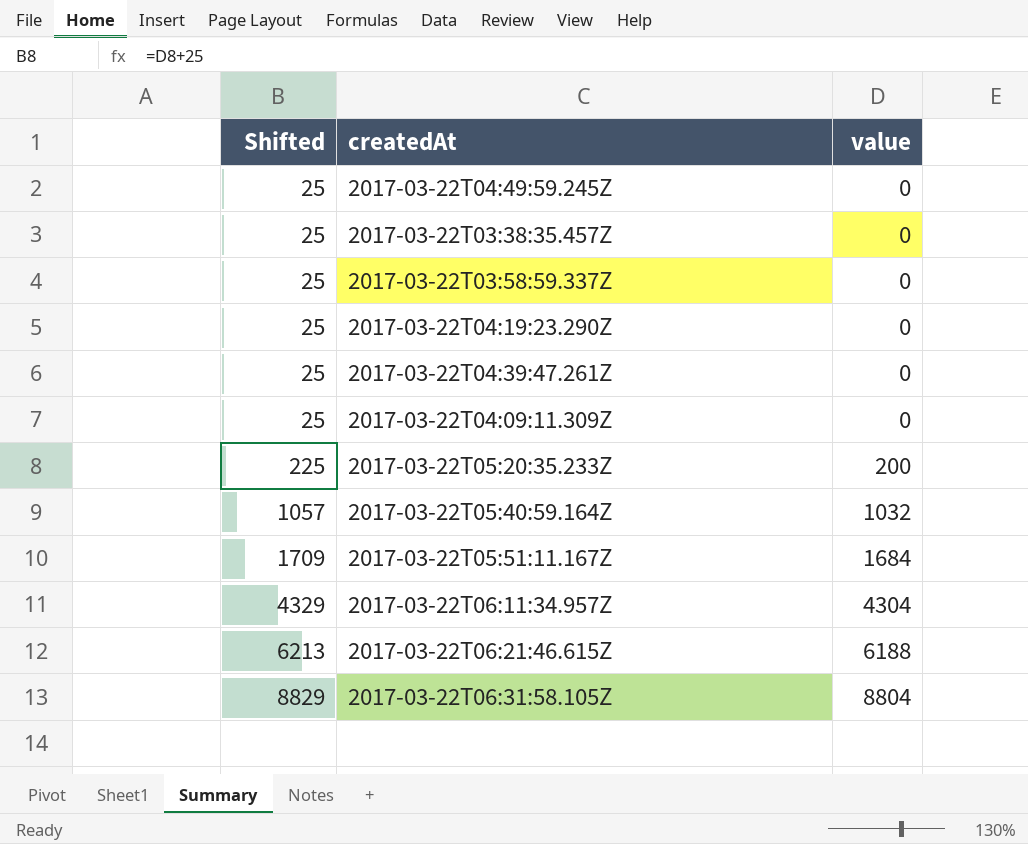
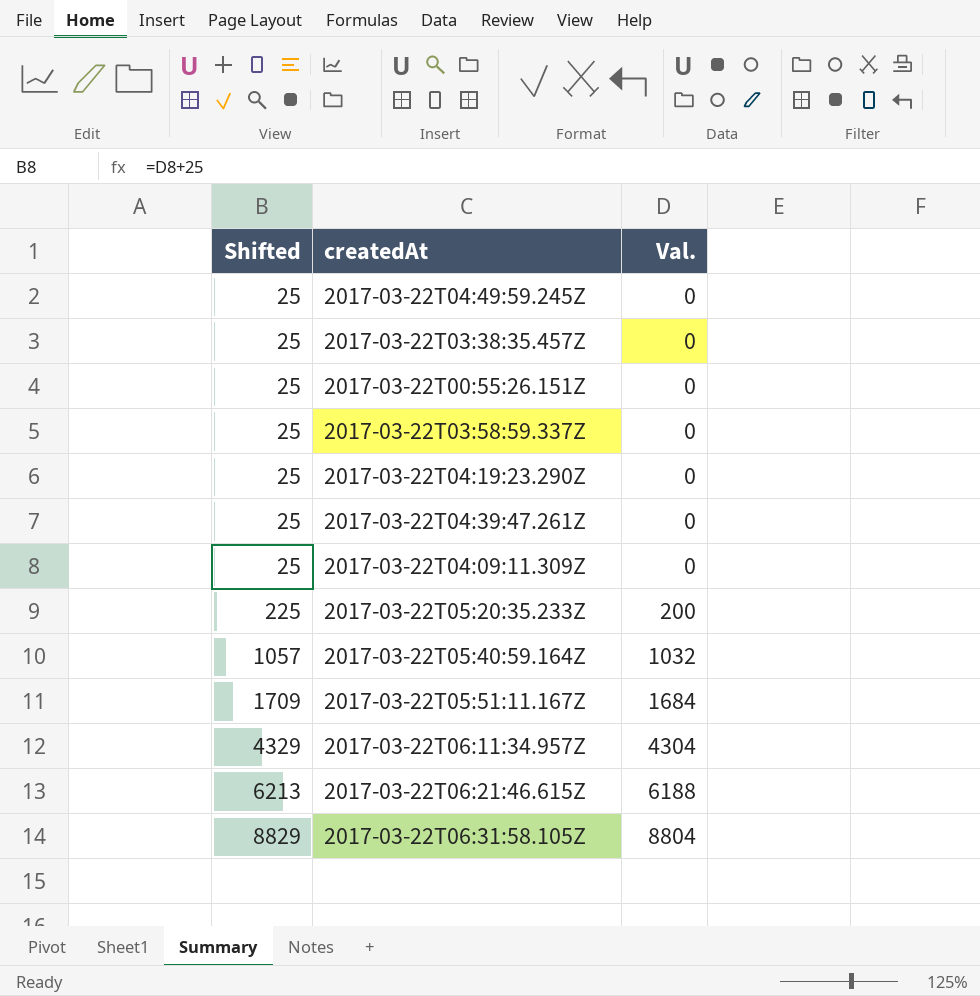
column name: value -> Val.
row 2017-03-22T00:55:26.151Z: none -> 25 | 0

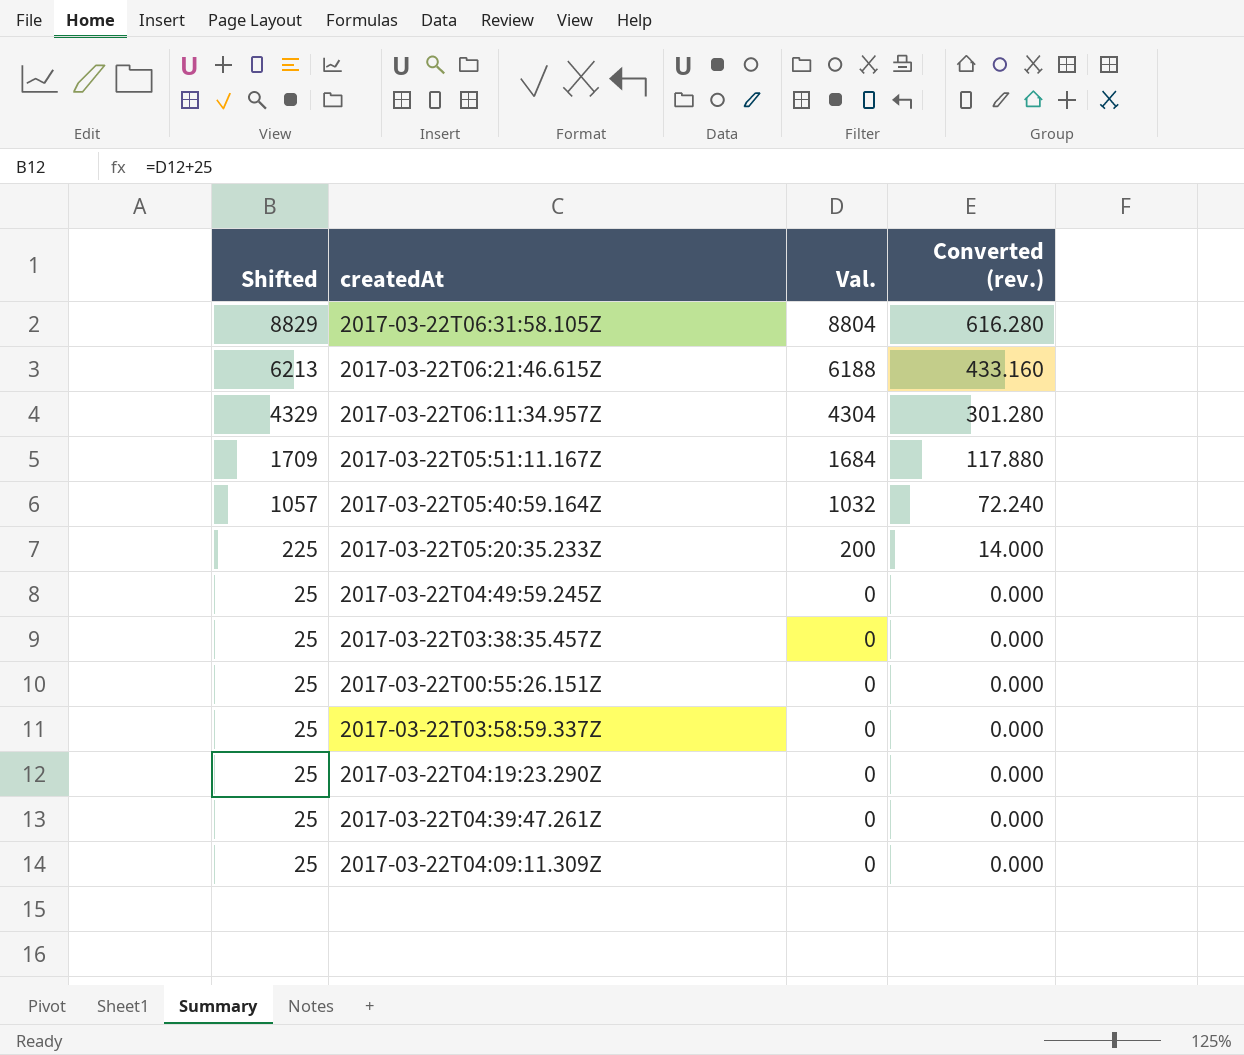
row order: Shifted ascending -> Shifted descending
column Converted (rev.) | formula: none -> [Val.] * 0.07

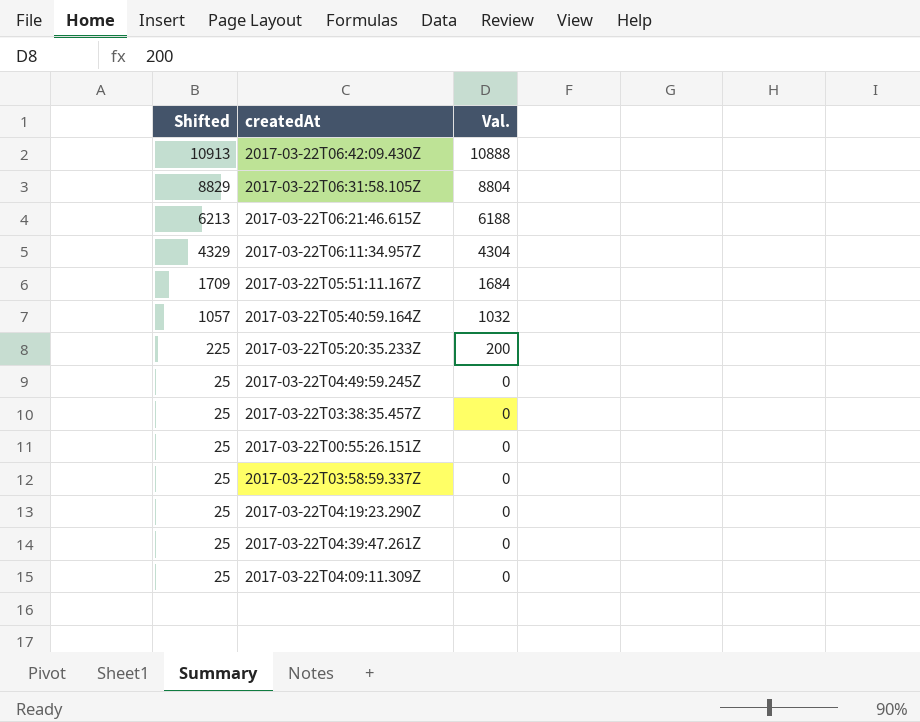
column Converted (rev.) | formula: [Val.] * 0.07 -> none
row 2017-03-22T06:42:09.430Z: none -> 10913 | 10888

